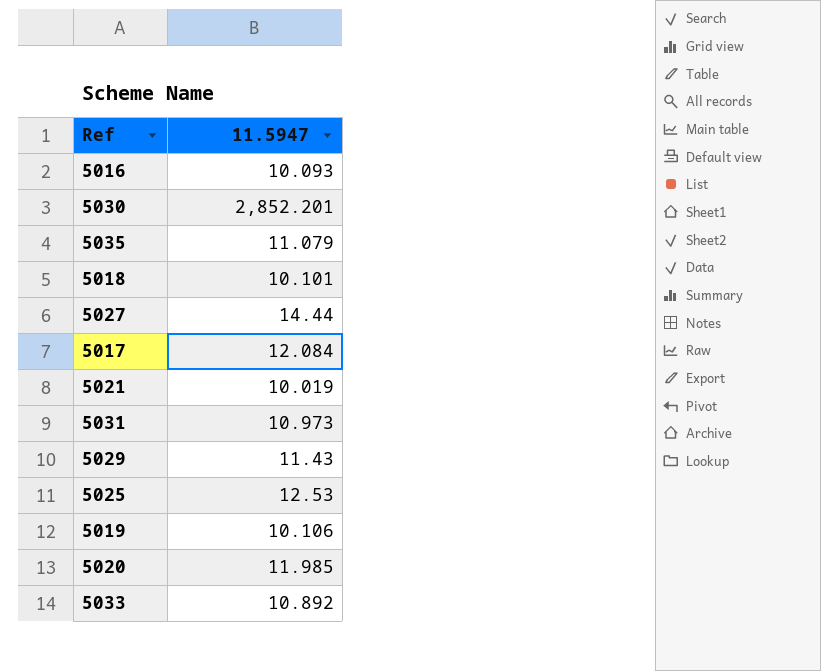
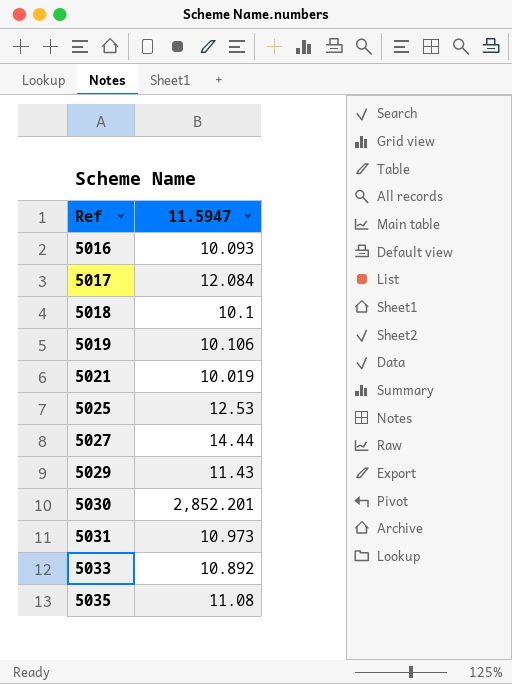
row order: none -> Ref ascending
row 5020: 11.985 -> none
5018 | 11.5947: 10.101 -> 10.1
5035 | 11.5947: 11.079 -> 11.08

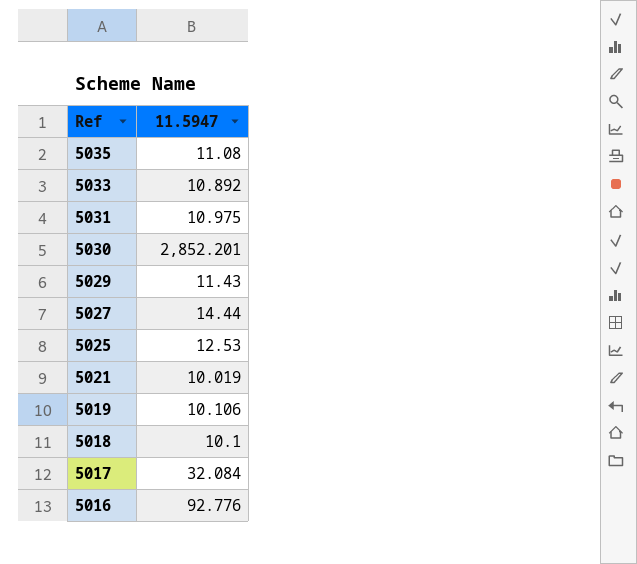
row order: Ref ascending -> Ref descending
5031 | 11.5947: 10.973 -> 10.975
5017 | 11.5947: 12.084 -> 32.084
5016 | 11.5947: 10.093 -> 92.776

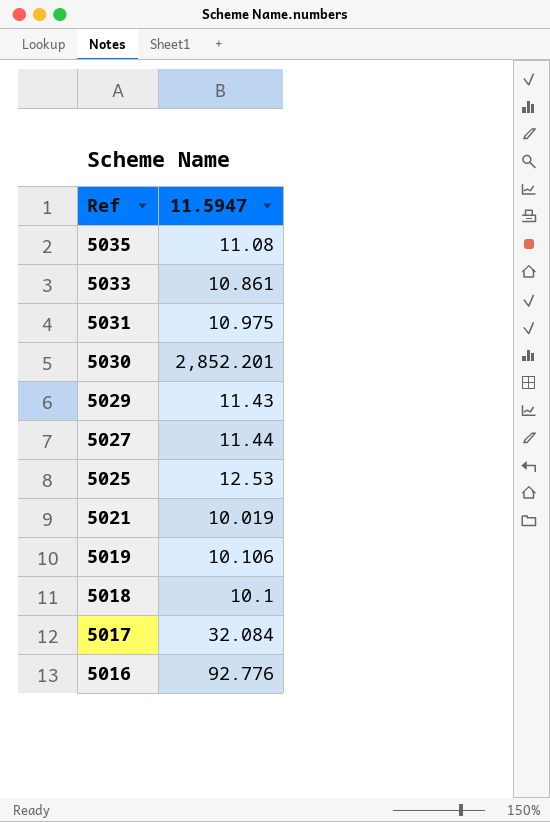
5033 | 11.5947: 10.892 -> 10.861
5027 | 11.5947: 14.44 -> 11.44

